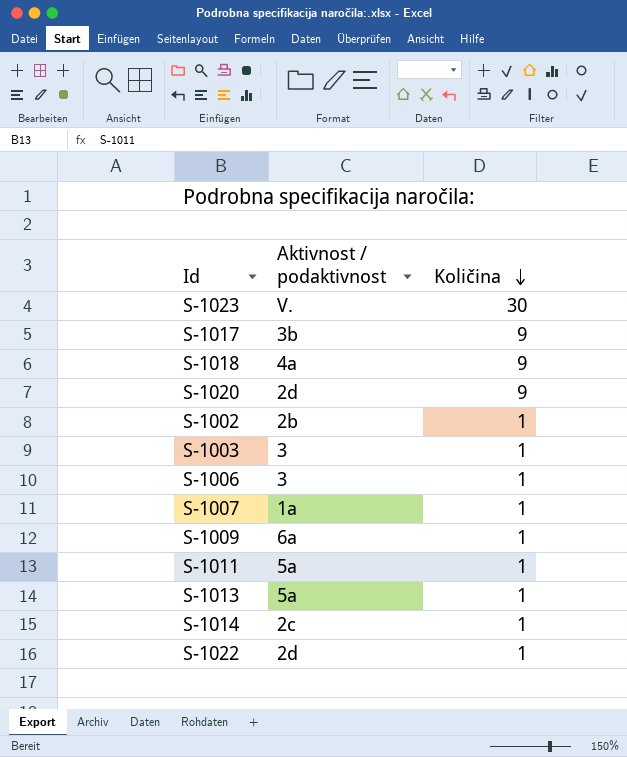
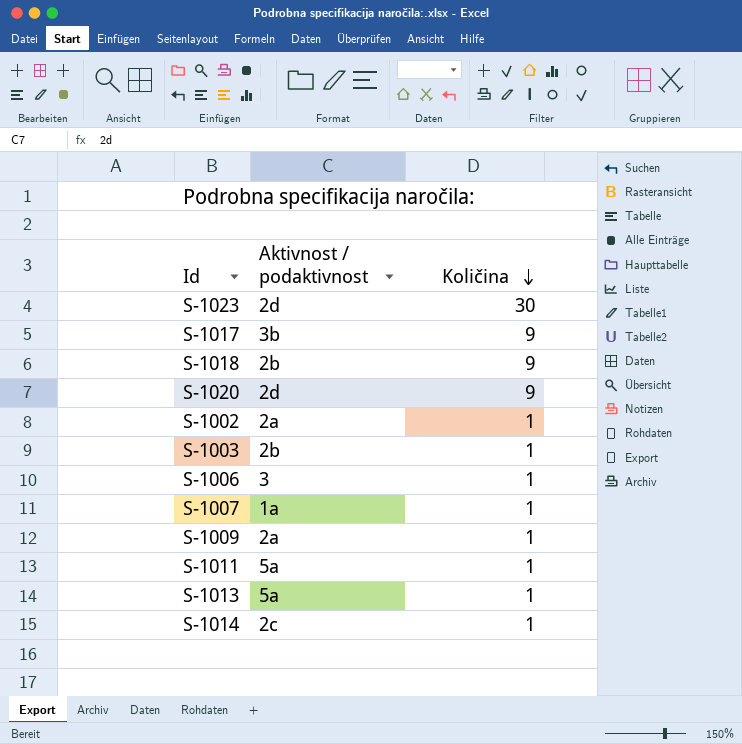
row S-1022: 2d | 1 -> none
S-1023 | Aktivnost / podaktivnost: V. -> 2d
S-1018 | Aktivnost / podaktivnost: 4a -> 2b
S-1002 | Aktivnost / podaktivnost: 2b -> 2a
S-1003 | Aktivnost / podaktivnost: 3 -> 2b
S-1009 | Aktivnost / podaktivnost: 6a -> 2a

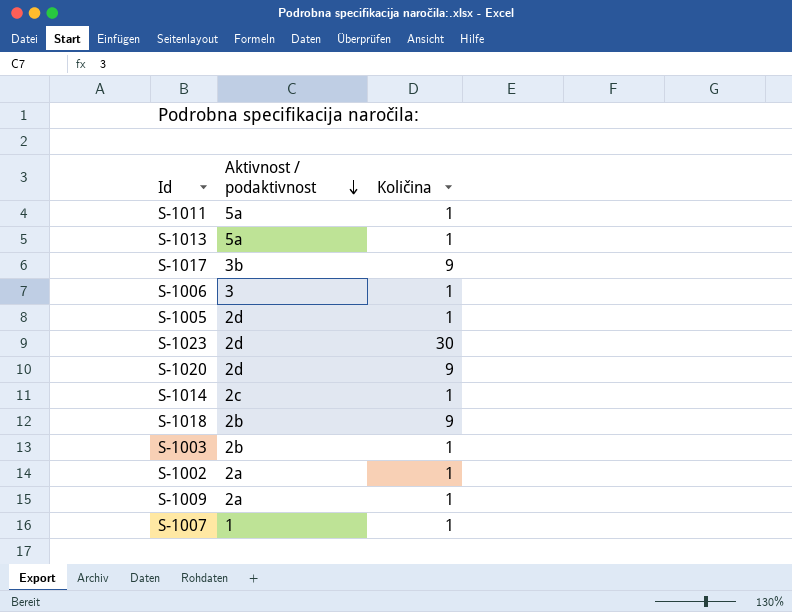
row order: Količina descending -> Aktivnost / podaktivnost descending
row S-1005: none -> 2d | 1
S-1007 | Aktivnost / podaktivnost: 1a -> 1

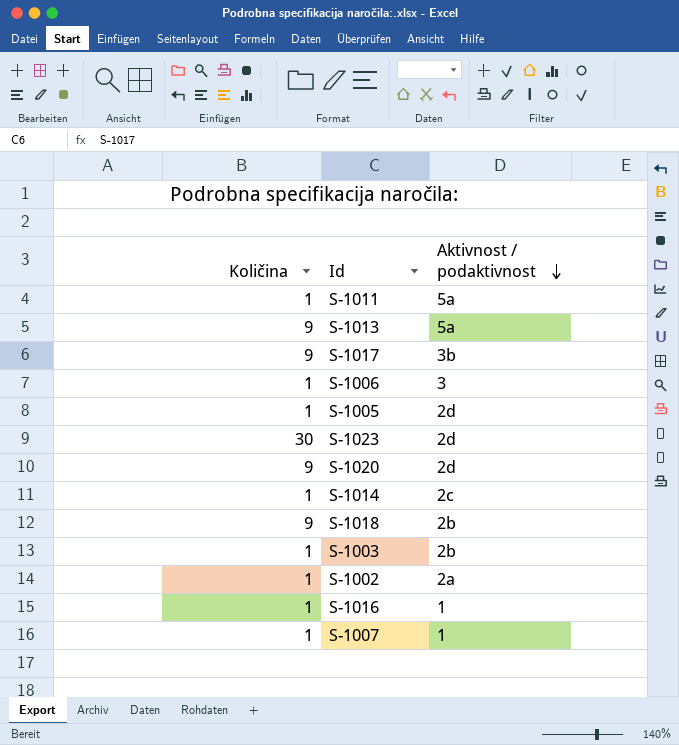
column Količina | position: 3 -> 1
row S-1009: 2a | 1 -> none
S-1013 | Količina: 1 -> 9
row S-1016: none -> 1 | 1

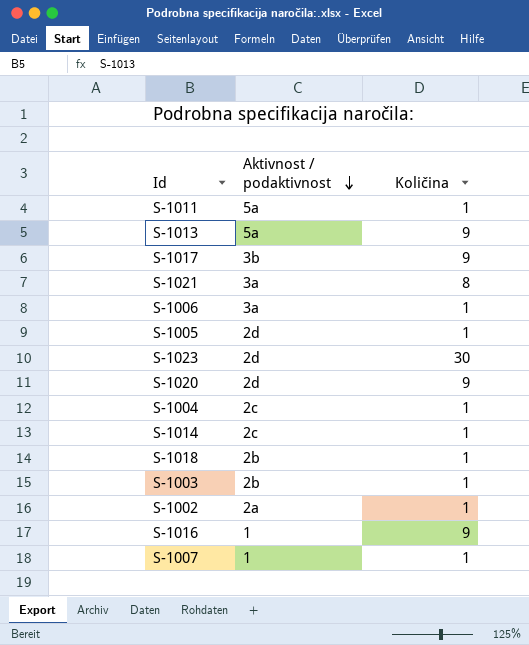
column Količina | position: 1 -> 3
row S-1021: none -> 3a | 8
S-1006 | Aktivnost / podaktivnost: 3 -> 3a
row S-1004: none -> 2c | 1
S-1018 | Količina: 9 -> 1
S-1016 | Količina: 1 -> 9

